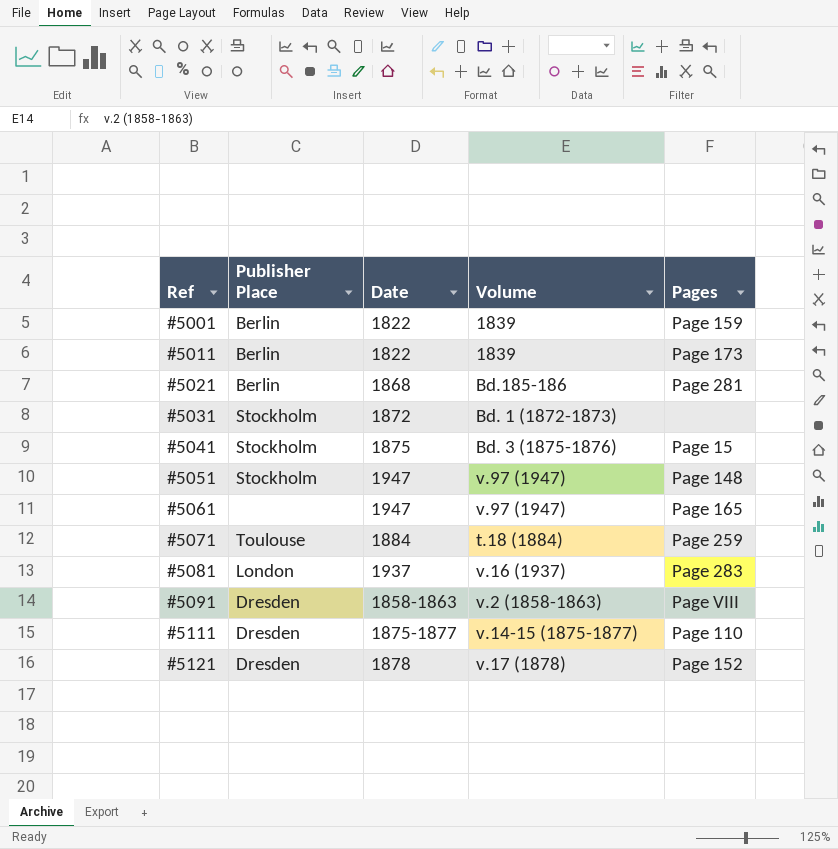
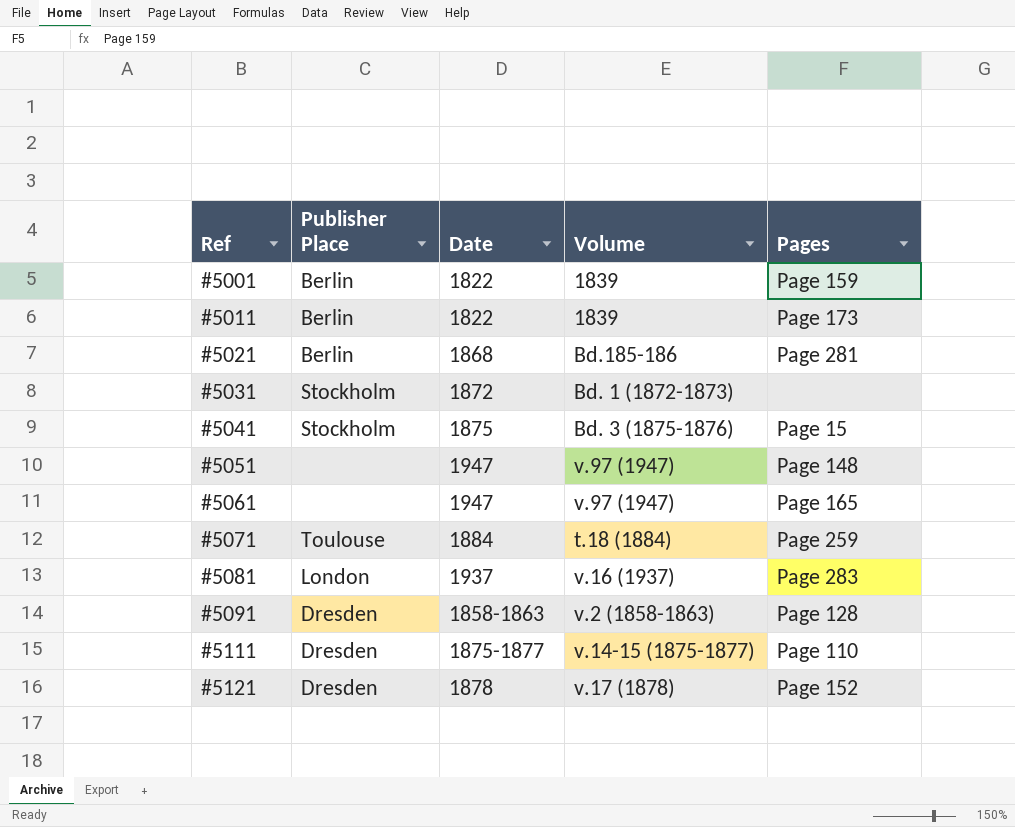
#5051 | Publisher Place: Stockholm -> none
#5091 | Pages: Page VIII -> Page 128

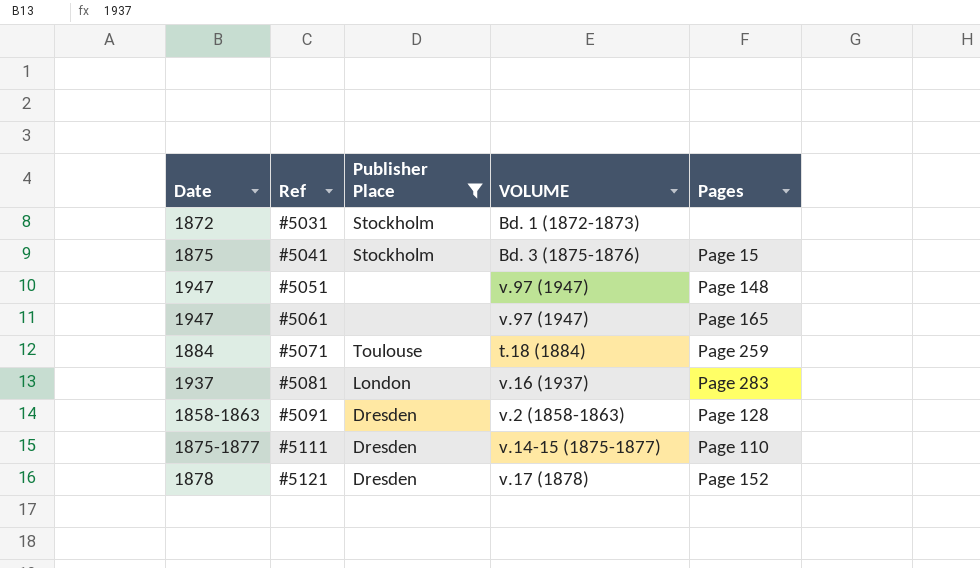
filter: none -> Publisher Place != Berlin
column Date | position: 3 -> 1
column name: Volume -> VOLUME

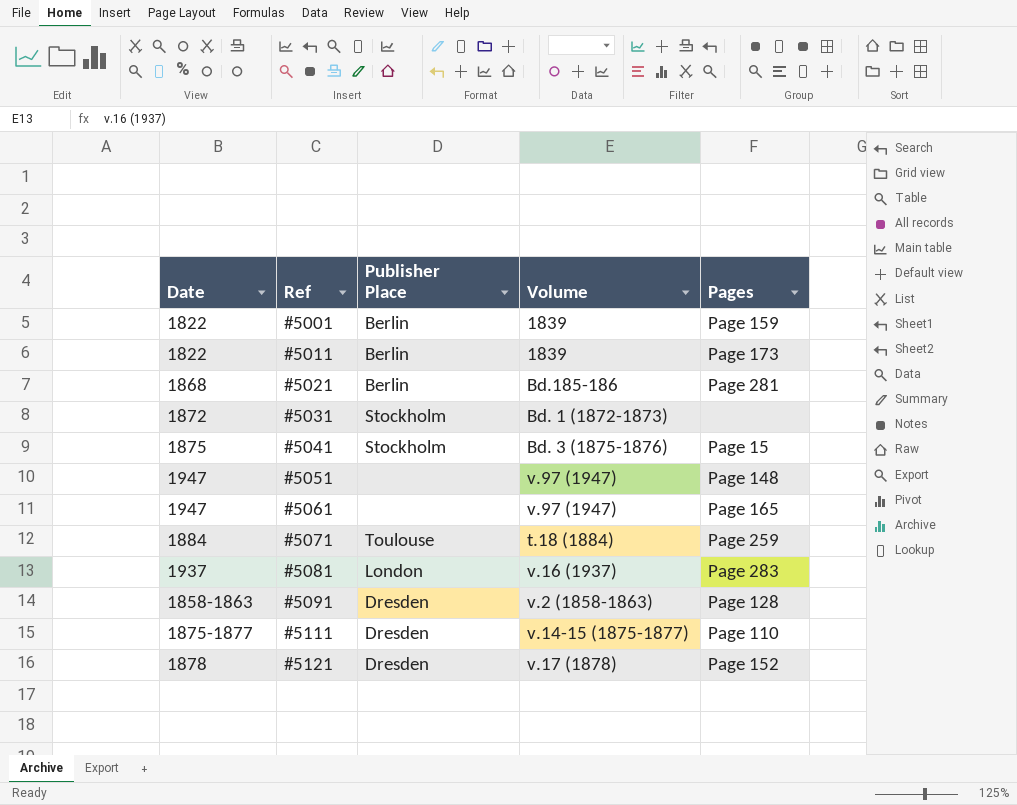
filter: Publisher Place != Berlin -> none
column name: VOLUME -> Volume

